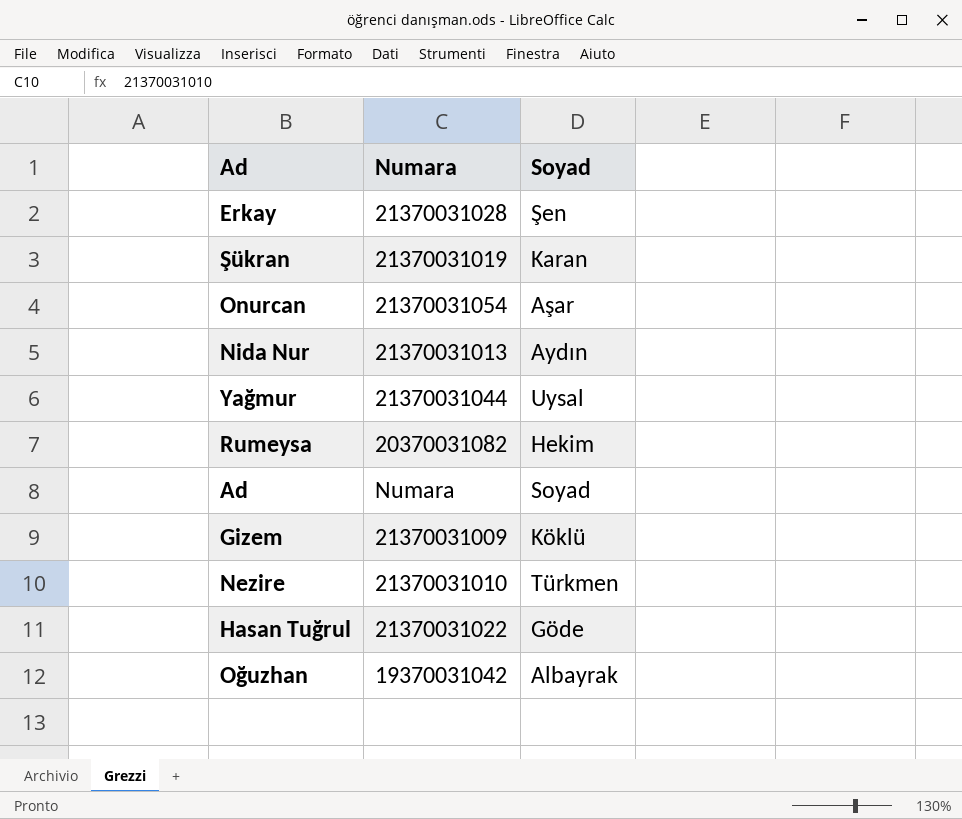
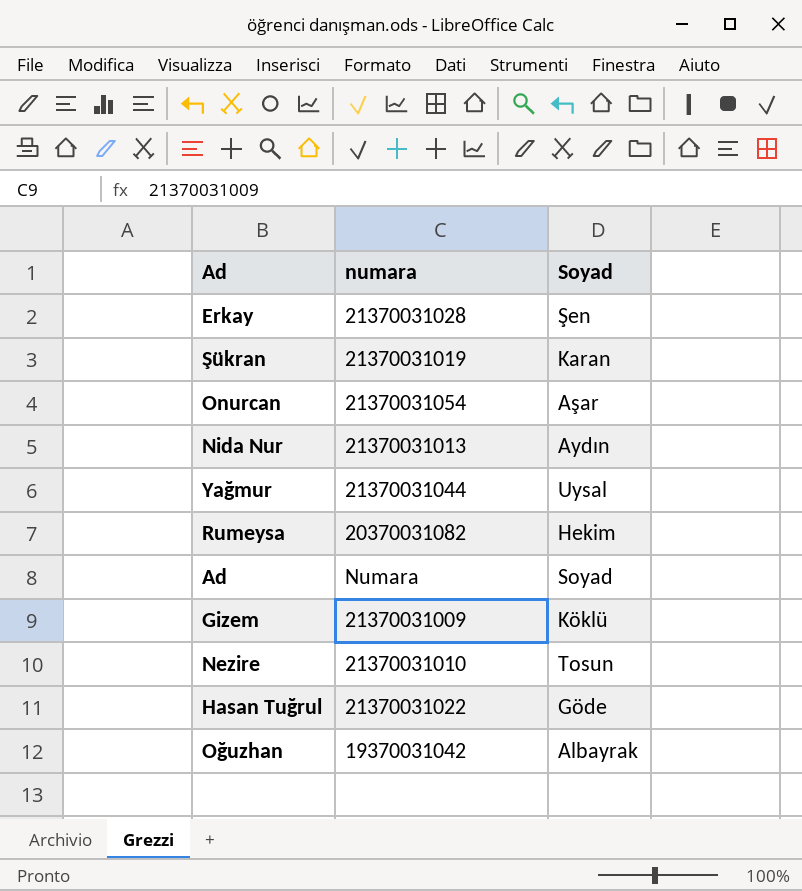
column name: Numara -> numara
Nezire | Soyad: Türkmen -> Tosun

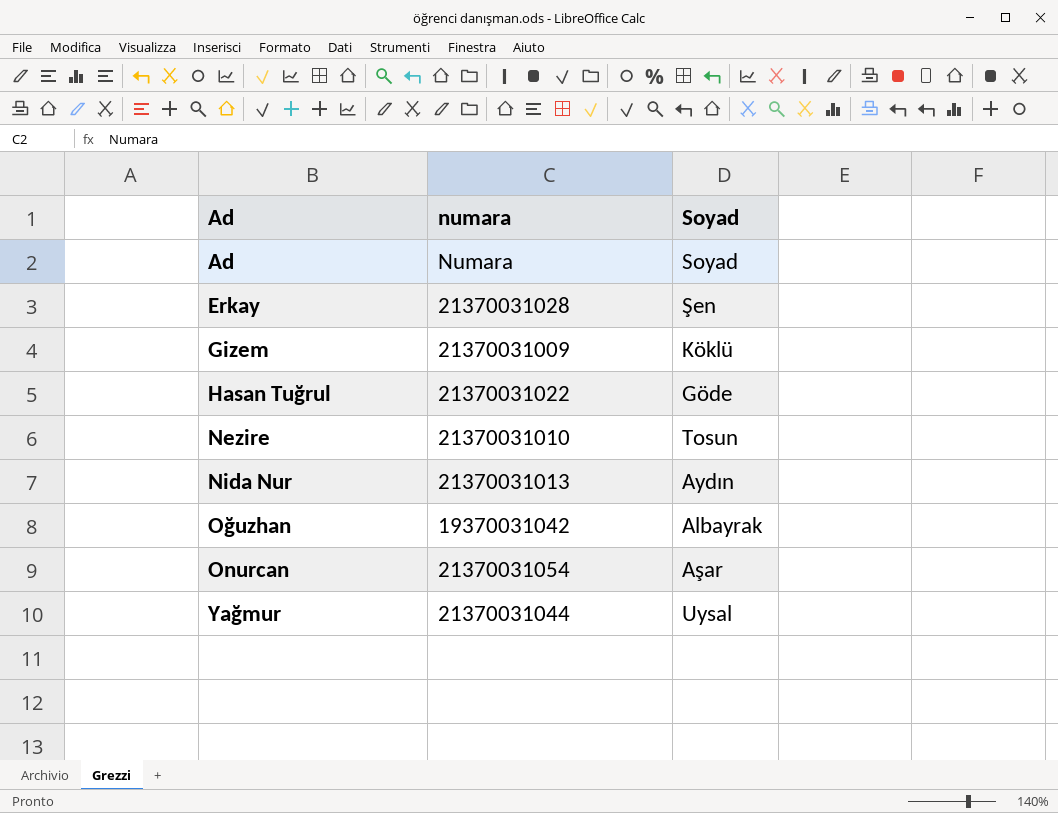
row order: none -> Ad ascending
row Şükran: 21370031019 | Karan -> none
row Rumeysa: 20370031082 | Hekim -> none

